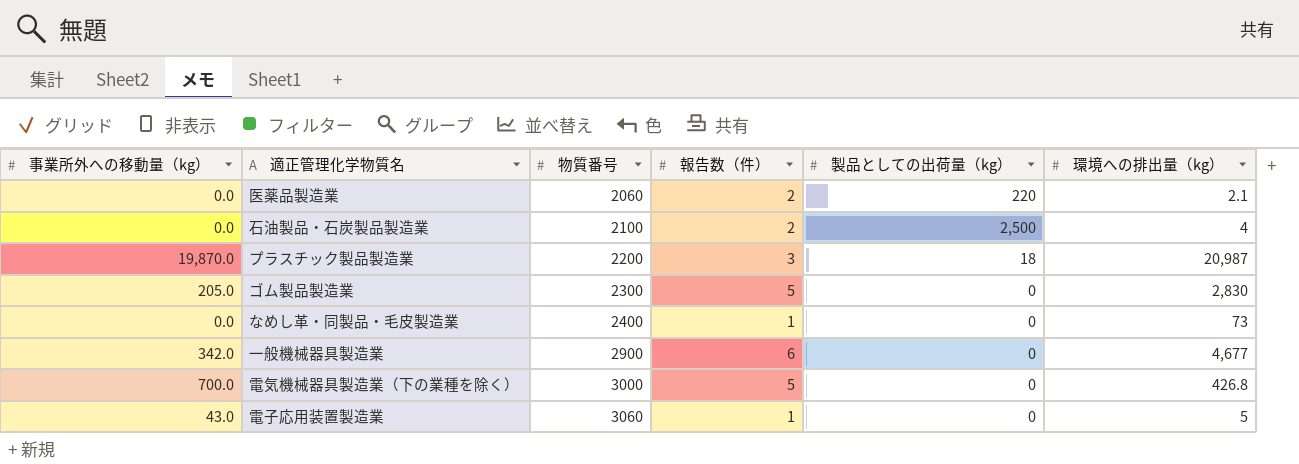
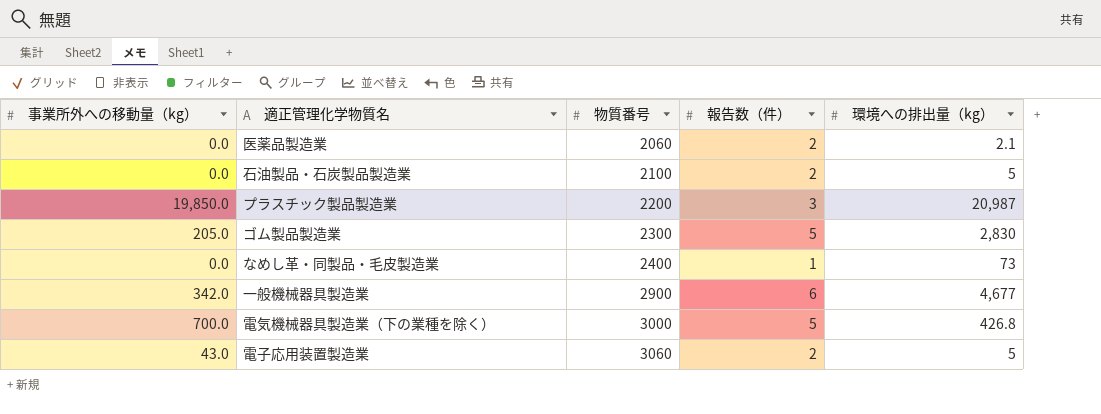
column 製品としての出荷量（kg） | position: 5 -> none
石油製品・石炭製品製造業 | 環境への排出量（kg）: 4 -> 5
プラスチック製品製造業 | 事業所外への移動量（kg）: 19,870.0 -> 19,850.0
電子応用装置製造業 | 報告数（件）: 1 -> 2

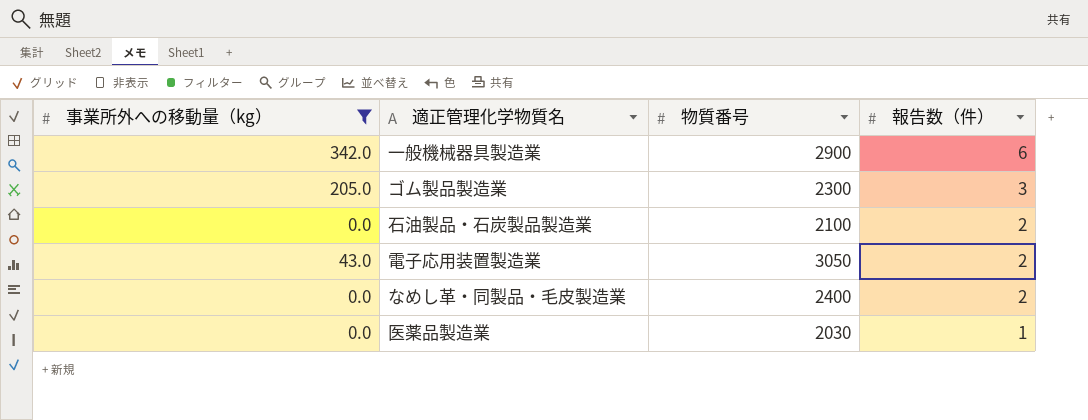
filter: none -> 事業所外への移動量（kg） <= 342.0
row order: 物質番号 ascending -> 報告数（件） descending
column 環境への排出量（kg） | position: 5 -> none
ゴム製品製造業 | 報告数（件）: 5 -> 3
電子応用装置製造業 | 物質番号: 3060 -> 3050
なめし革・同製品・毛皮製造業 | 報告数（件）: 1 -> 2
医薬品製造業 | 物質番号: 2060 -> 2030
医薬品製造業 | 報告数（件）: 2 -> 1

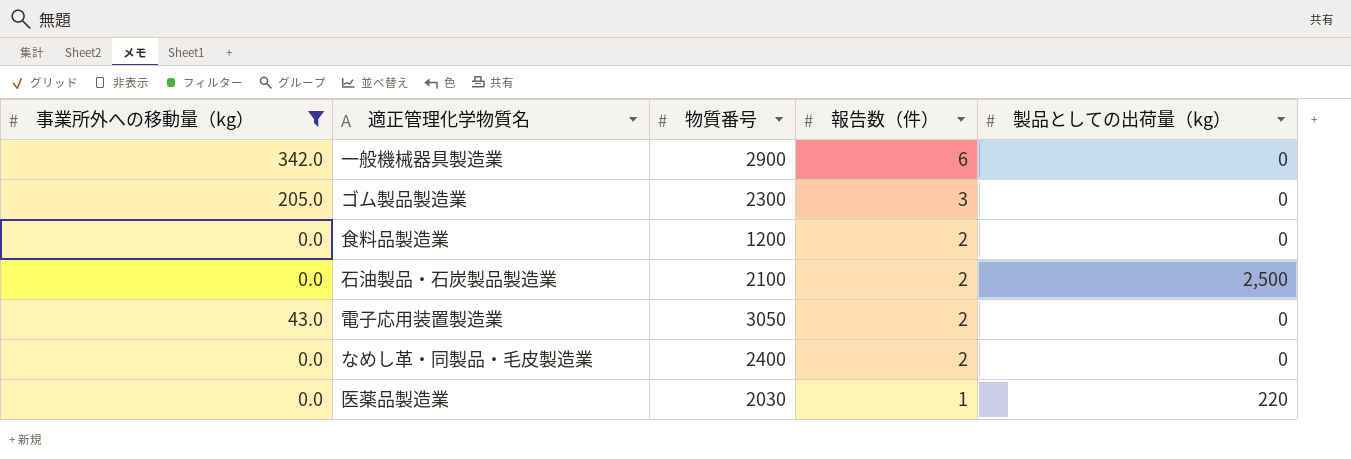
column 製品としての出荷量（kg） | position: none -> 5
row 食料品製造業: none -> 0.0 | 1200 | 2 | 0

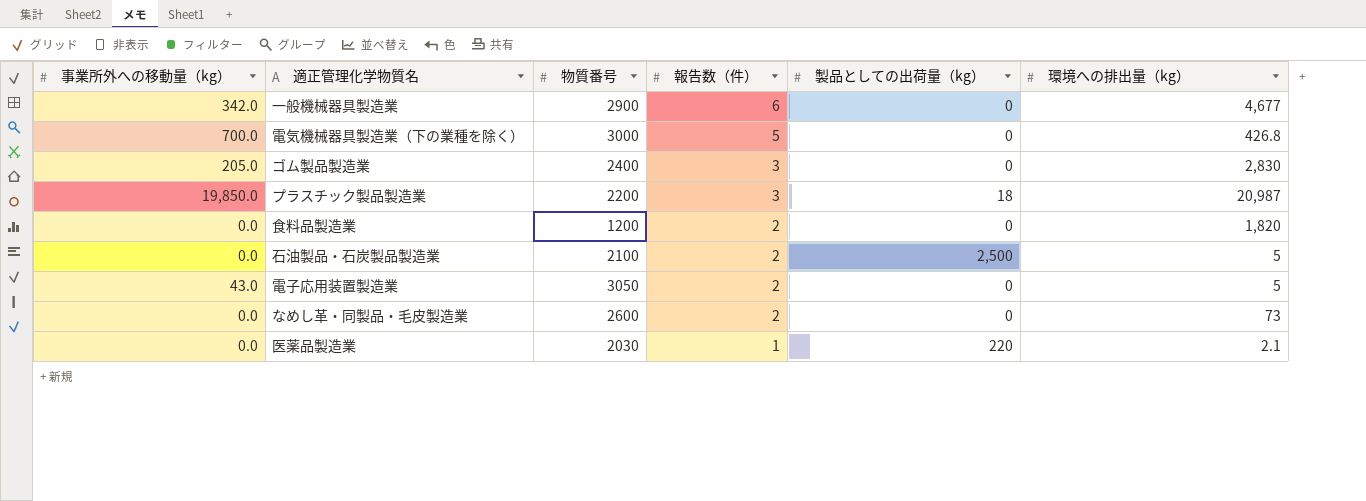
filter: 事業所外への移動量（kg） <= 342.0 -> none
column 環境への排出量（kg） | position: none -> 6
ゴム製品製造業 | 物質番号: 2300 -> 2400
なめし革・同製品・毛皮製造業 | 物質番号: 2400 -> 2600

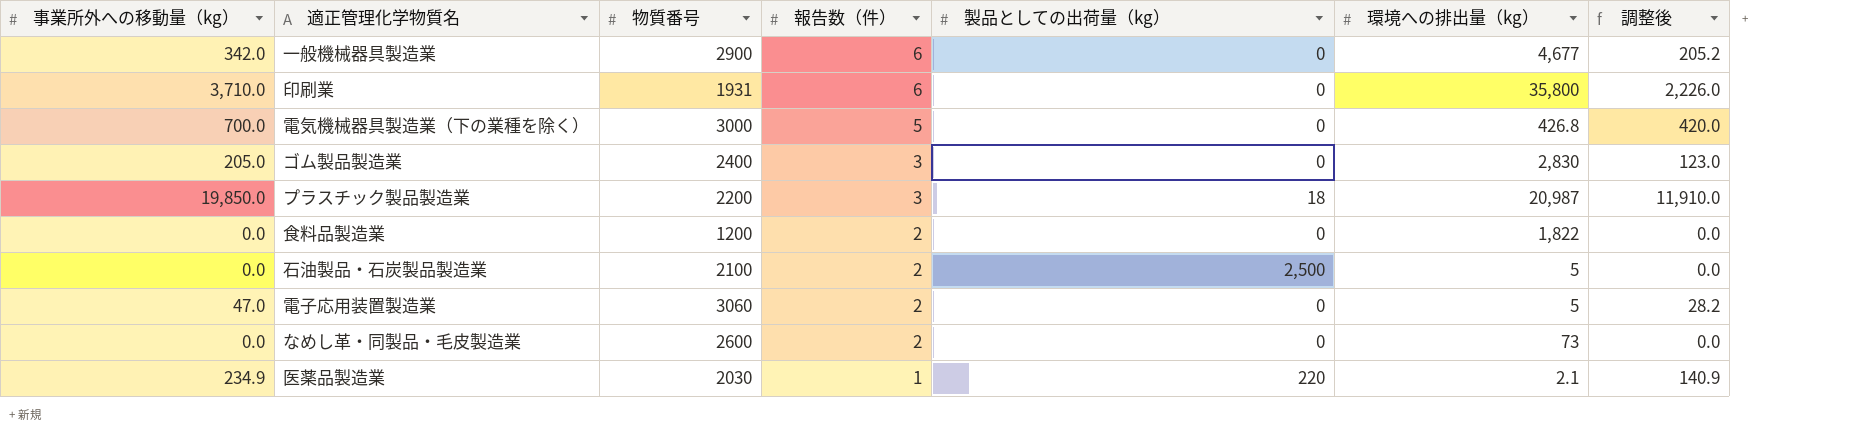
column 調整後 | formula: none -> [事業所外への移動量（kg）] * 0.6
row 印刷業: none -> 3,710.0 | 1931 | 6 | 0 | 35,800 | 2,226.0
食料品製造業 | 環境への排出量（kg）: 1,820 -> 1,822
電子応用装置製造業 | 事業所外への移動量（kg）: 43.0 -> 47.0
電子応用装置製造業 | 物質番号: 3050 -> 3060
医薬品製造業 | 事業所外への移動量（kg）: 0.0 -> 234.9

